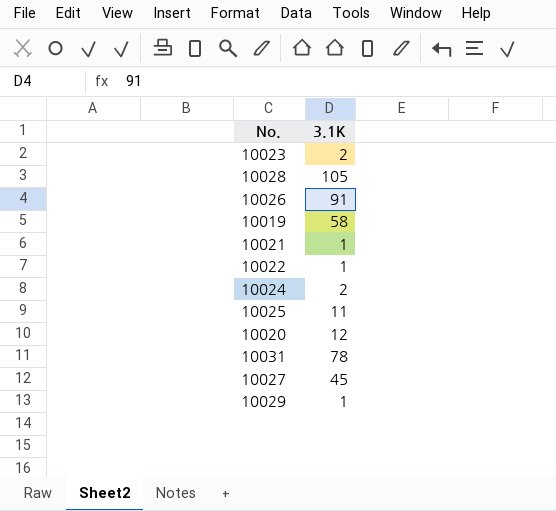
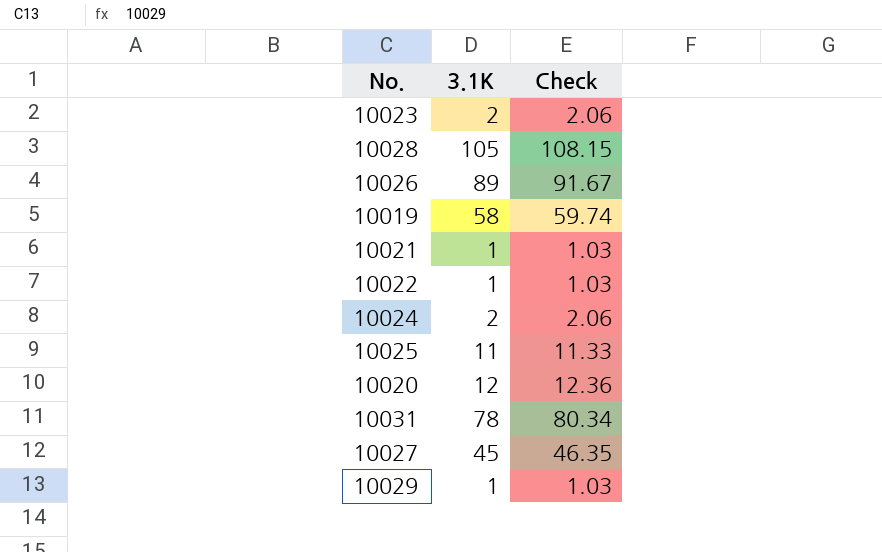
column Check | formula: none -> [3.1K] * 1.03
10026 | 3.1K: 91 -> 89

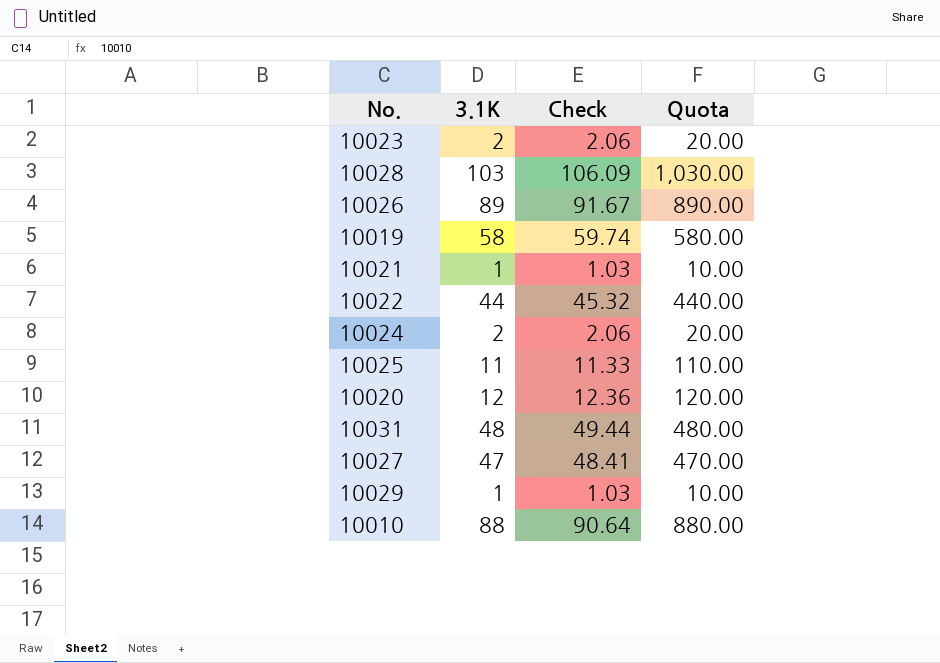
column Quota | formula: none -> [3.1K] * 10
10028 | 3.1K: 105 -> 103
10028 | Check: 108.15 -> 106.09
10022 | 3.1K: 1 -> 44
10022 | Check: 1.03 -> 45.32
10031 | 3.1K: 78 -> 48
10031 | Check: 80.34 -> 49.44
10027 | 3.1K: 45 -> 47
10027 | Check: 46.35 -> 48.41
row 10010: none -> 88 | 90.64 | 880.00

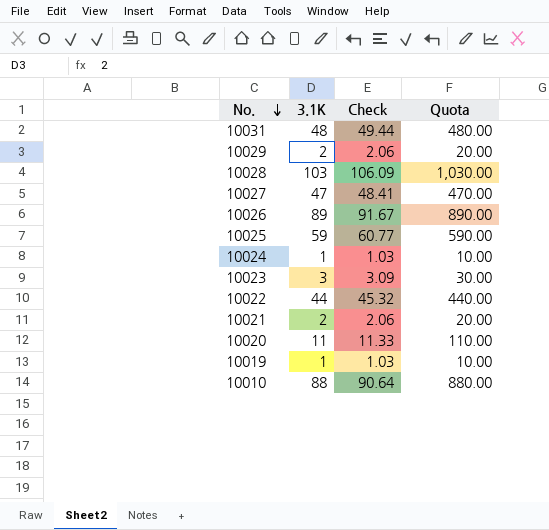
row order: none -> No. descending
10029 | 3.1K: 1 -> 2
10029 | Check: 1.03 -> 2.06
10029 | Quota: 10.00 -> 20.00
10025 | 3.1K: 11 -> 59
10025 | Check: 11.33 -> 60.77
10025 | Quota: 110.00 -> 590.00
10024 | 3.1K: 2 -> 1
10024 | Check: 2.06 -> 1.03
10024 | Quota: 20.00 -> 10.00
10023 | 3.1K: 2 -> 3
10023 | Check: 2.06 -> 3.09
10023 | Quota: 20.00 -> 30.00
10021 | 3.1K: 1 -> 2
10021 | Check: 1.03 -> 2.06
10021 | Quota: 10.00 -> 20.00
10020 | 3.1K: 12 -> 11
10020 | Check: 12.36 -> 11.33
10020 | Quota: 120.00 -> 110.00
10019 | 3.1K: 58 -> 1
10019 | Check: 59.74 -> 1.03
10019 | Quota: 580.00 -> 10.00

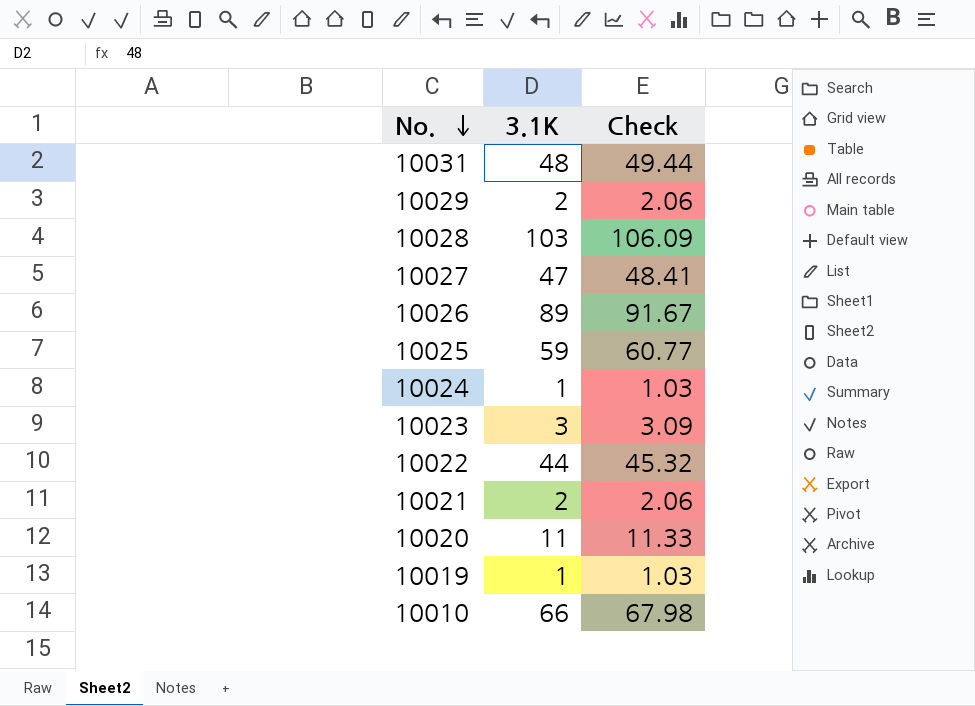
column Quota | formula: [3.1K] * 10 -> none
10010 | 3.1K: 88 -> 66
10010 | Check: 90.64 -> 67.98

